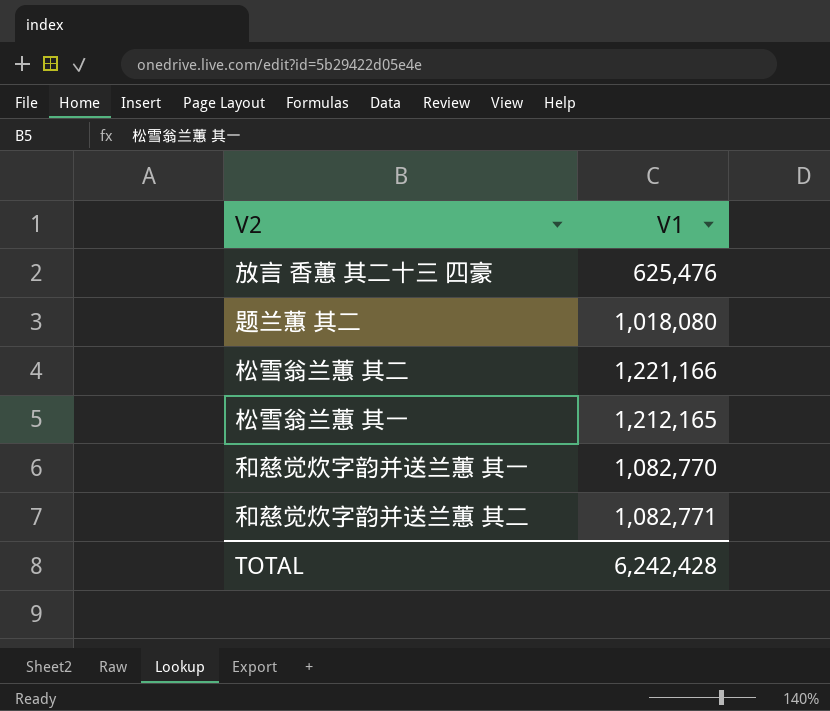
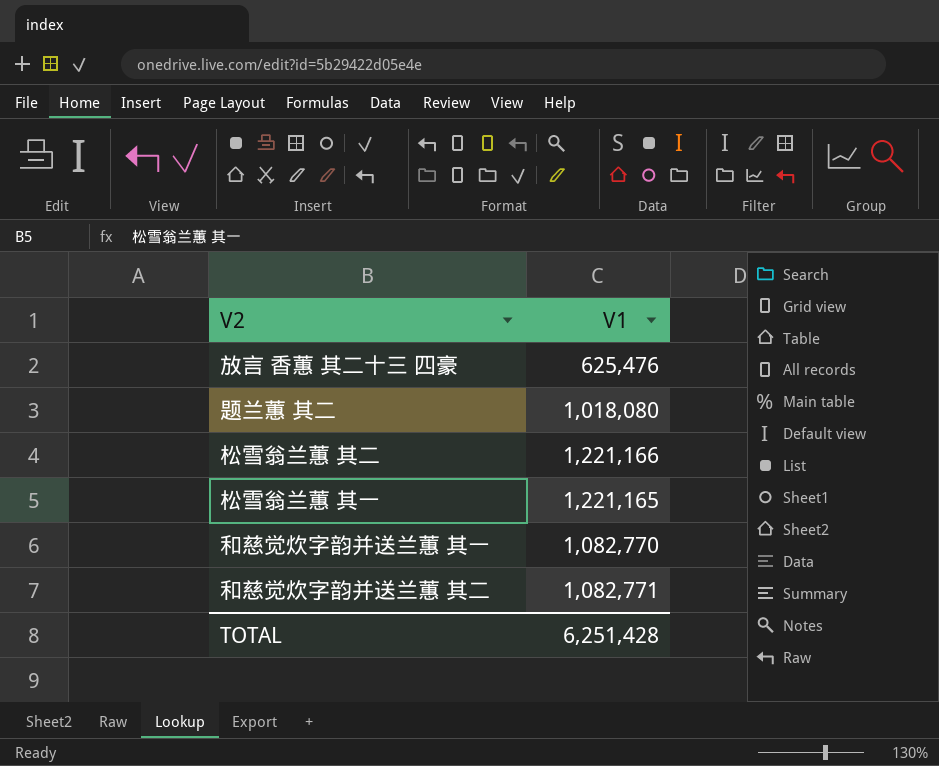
松雪翁兰蕙 其一 | V1: 1,212,165 -> 1,221,165
TOTAL | V1: 6,242,428 -> 6,251,428

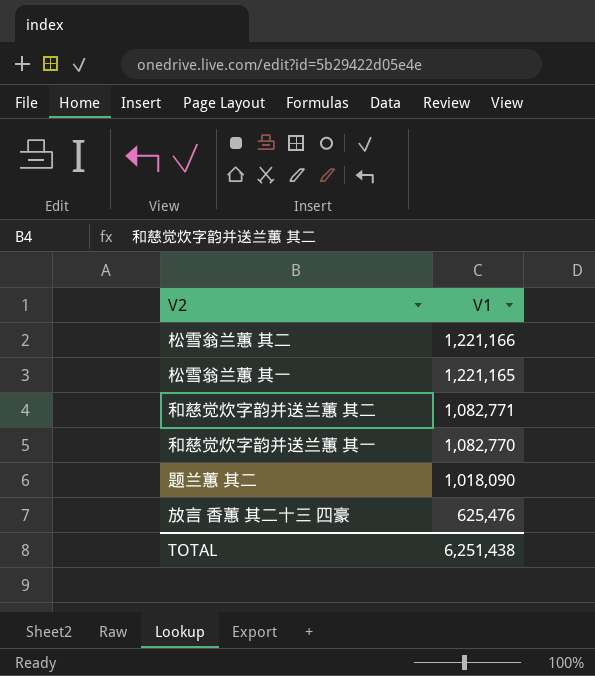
row order: none -> V1 descending
题兰蕙 其二 | V1: 1,018,080 -> 1,018,090
TOTAL | V1: 6,251,428 -> 6,251,438

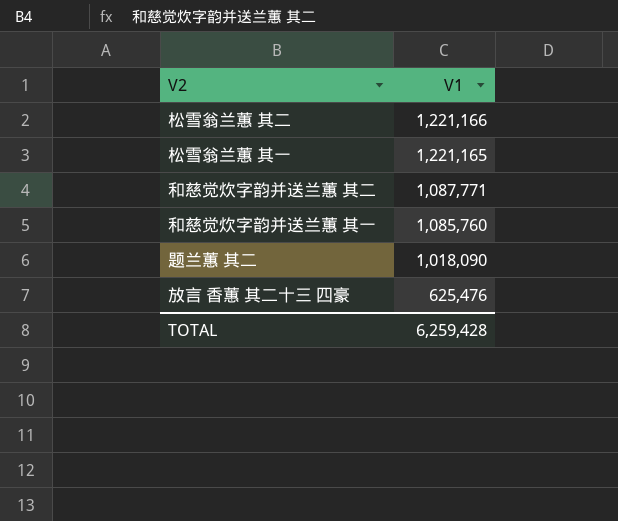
和慈觉炊字韵并送兰蕙 其二 | V1: 1,082,771 -> 1,087,771
和慈觉炊字韵并送兰蕙 其一 | V1: 1,082,770 -> 1,085,760
TOTAL | V1: 6,251,438 -> 6,259,428

